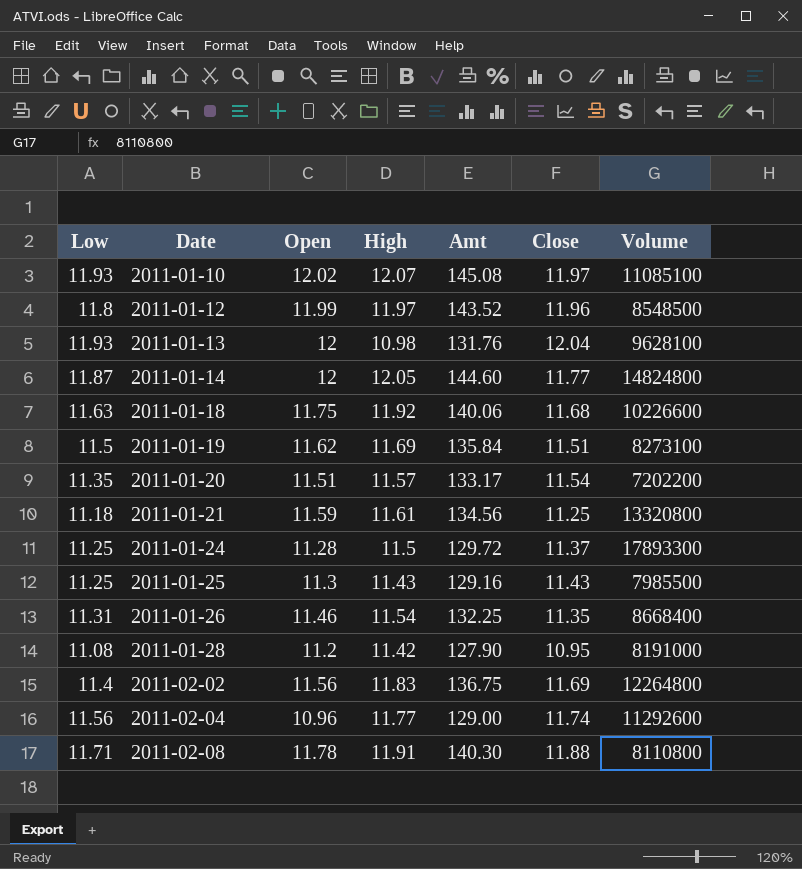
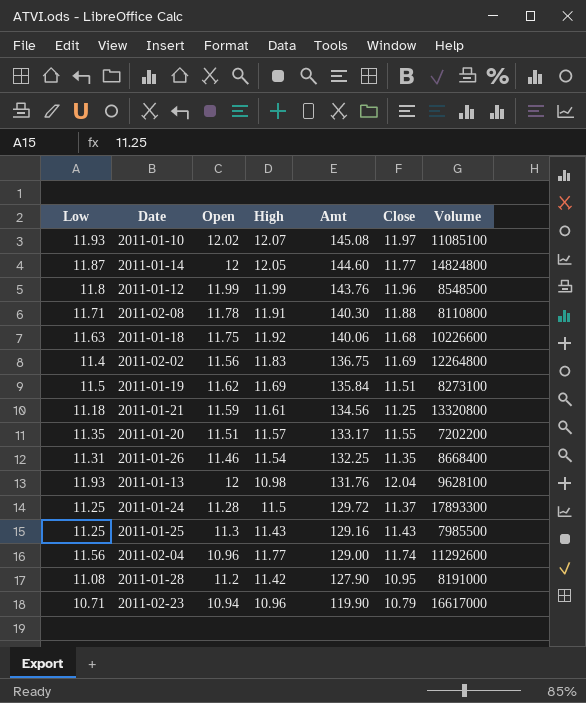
row order: Date ascending -> Amt descending
2011-01-12 | High: 11.97 -> 11.99
2011-01-12 | Amt: 143.52 -> 143.76
2011-01-20 | Close: 11.54 -> 11.55
row 2011-02-23: none -> 10.71 | 10.94 | 10.96 | 119.90 | 10.79 | 16617000

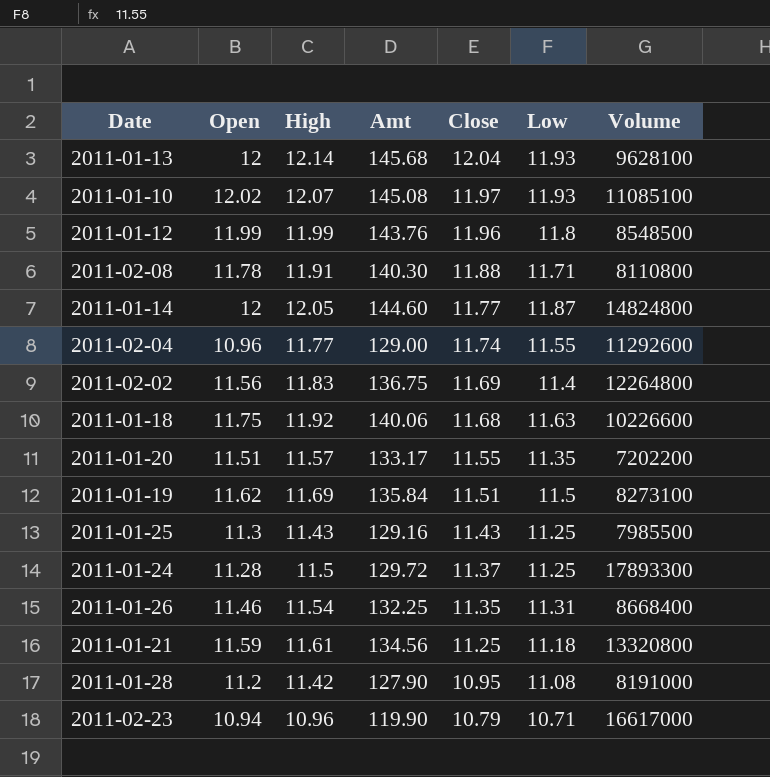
row order: Amt descending -> Close descending
column Low | position: 1 -> 6
2011-01-13 | High: 10.98 -> 12.14
2011-01-13 | Amt: 131.76 -> 145.68
2011-02-04 | Low: 11.56 -> 11.55

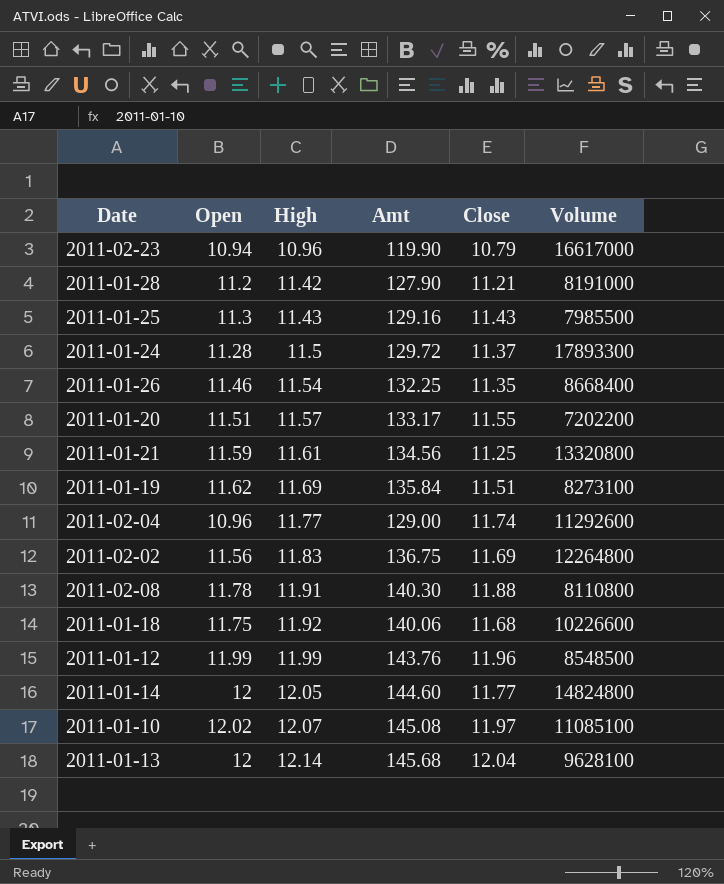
row order: Close descending -> High ascending
column Low | position: 6 -> none
2011-01-28 | Close: 10.95 -> 11.21

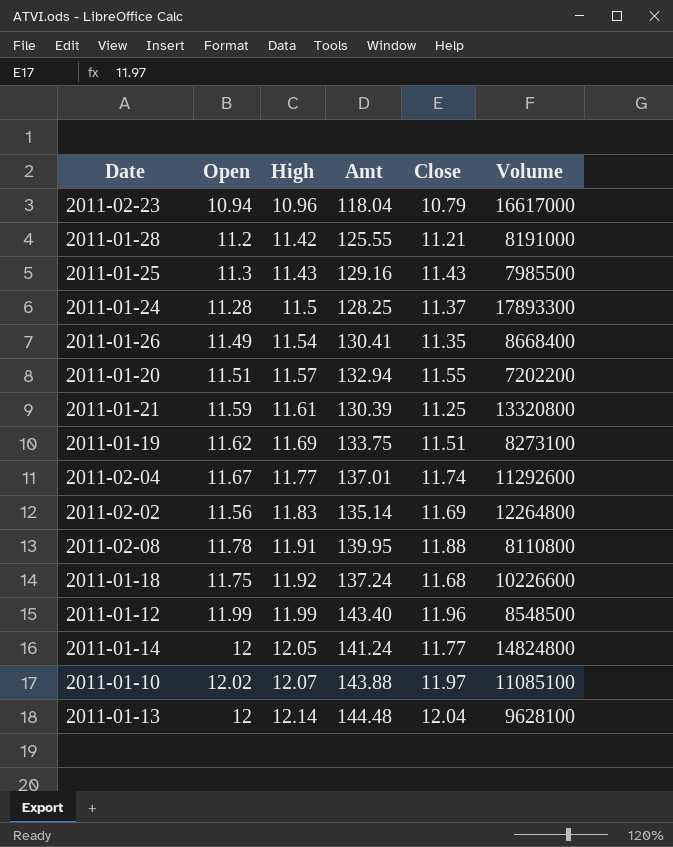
column Amt | formula: [Open] * [High] -> [Open] * [Close]
2011-01-26 | Open: 11.46 -> 11.49
2011-02-04 | Open: 10.96 -> 11.67

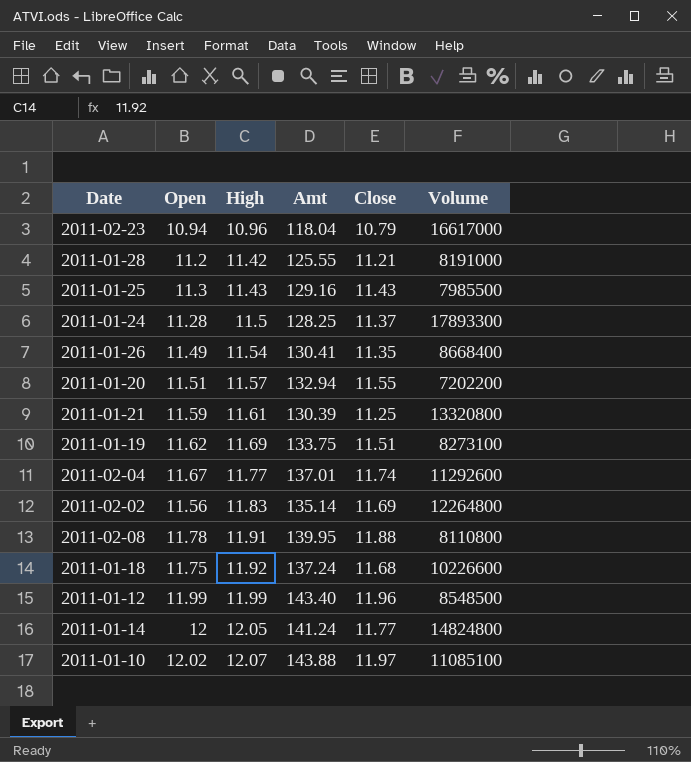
row 2011-01-13: 12 | 12.14 | 144.48 | 12.04 | 9628100 -> none

